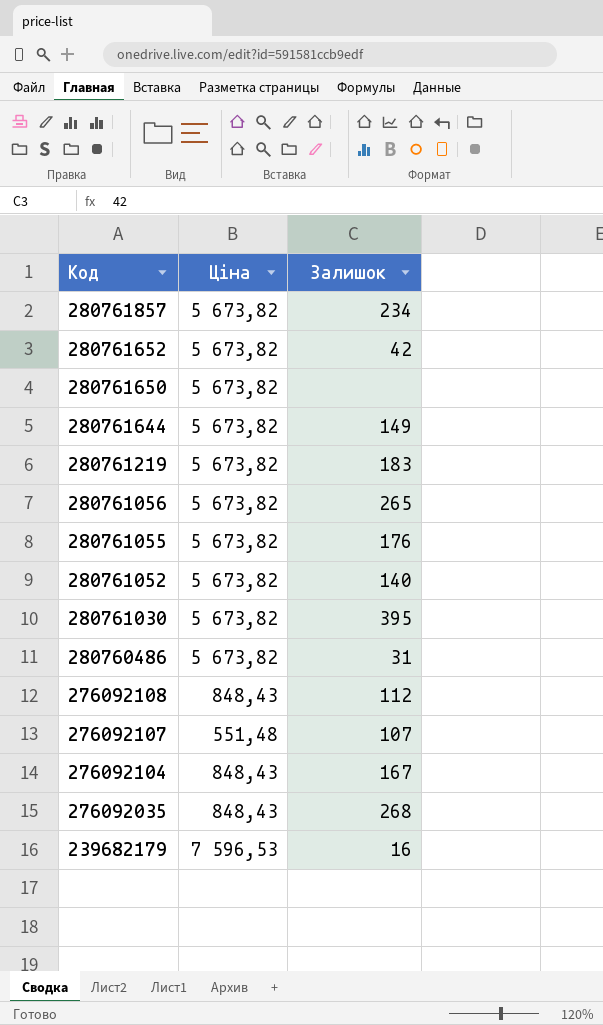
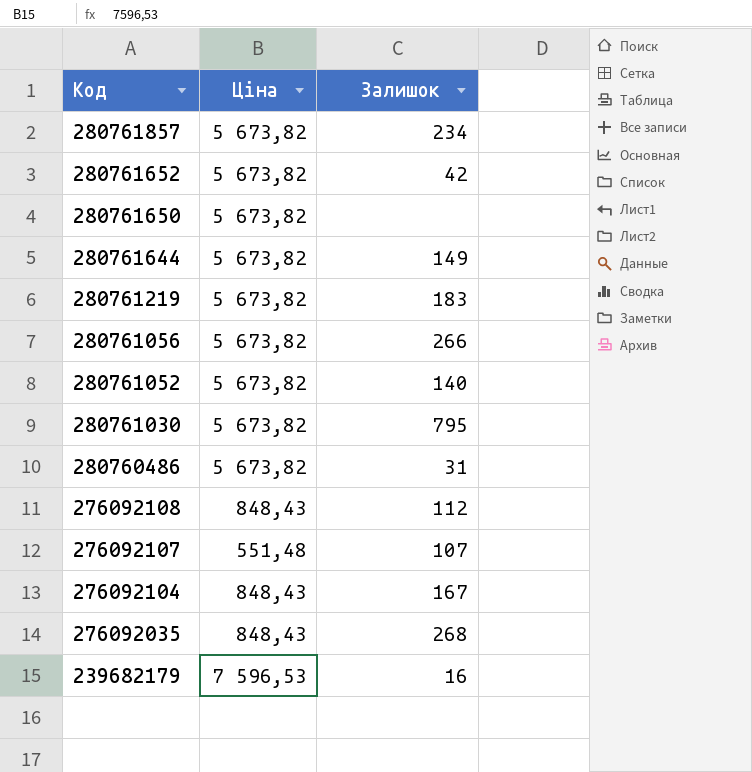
row 280761055: 5 673,82 | 176 -> none
280761056 | Залишок: 265 -> 266
280761030 | Залишок: 395 -> 795

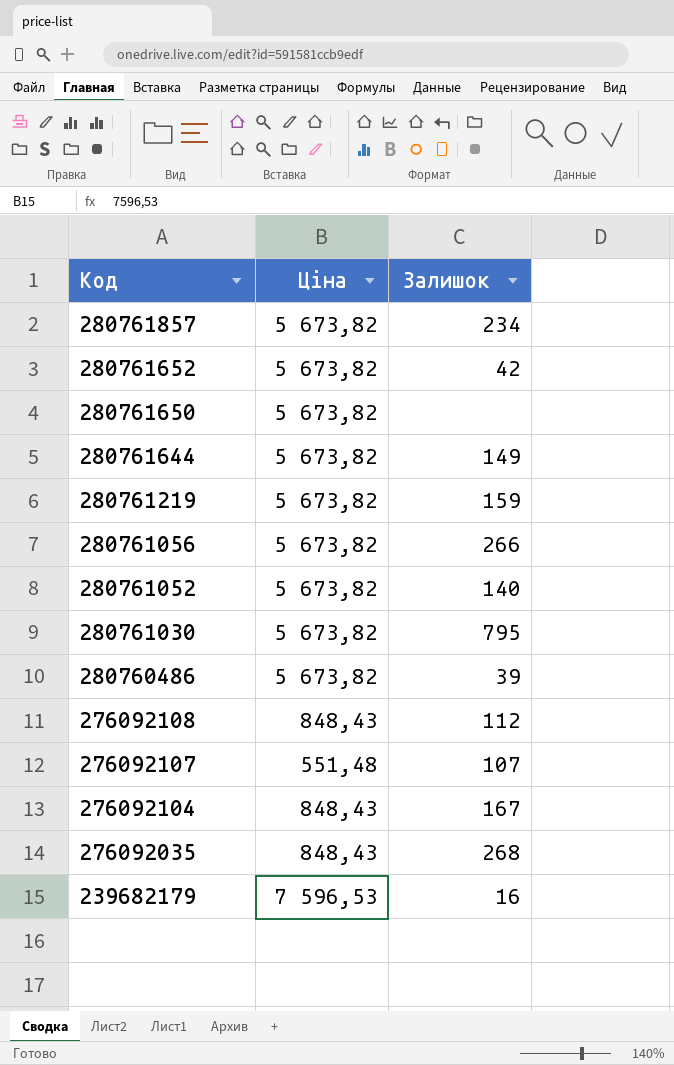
280761219 | Залишок: 183 -> 159
280760486 | Залишок: 31 -> 39

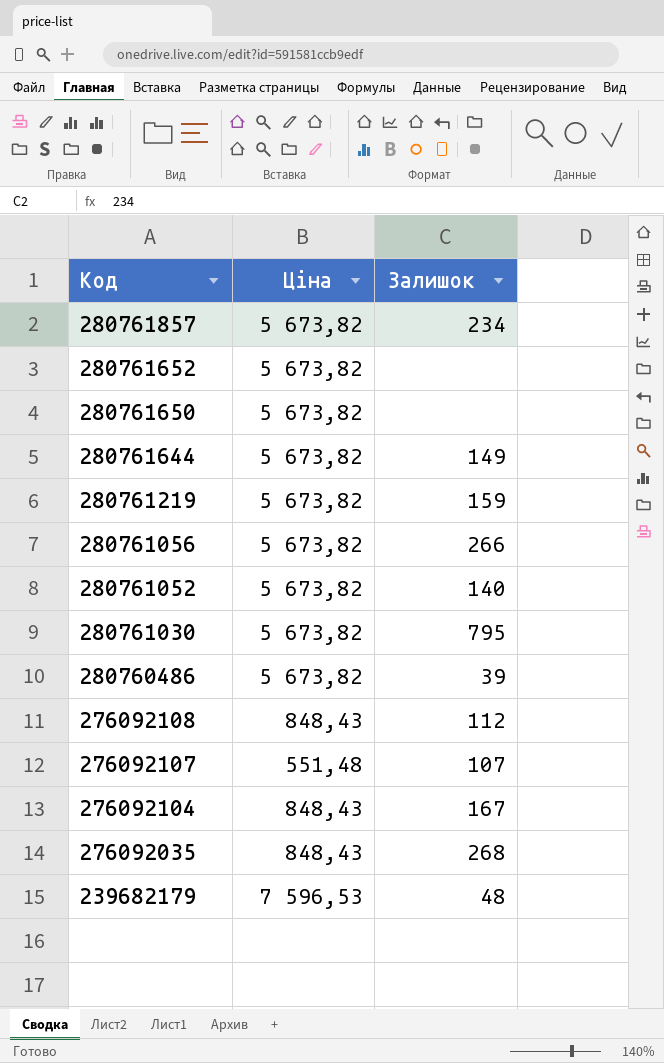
280761652 | Залишок: 42 -> none
239682179 | Залишок: 16 -> 48

